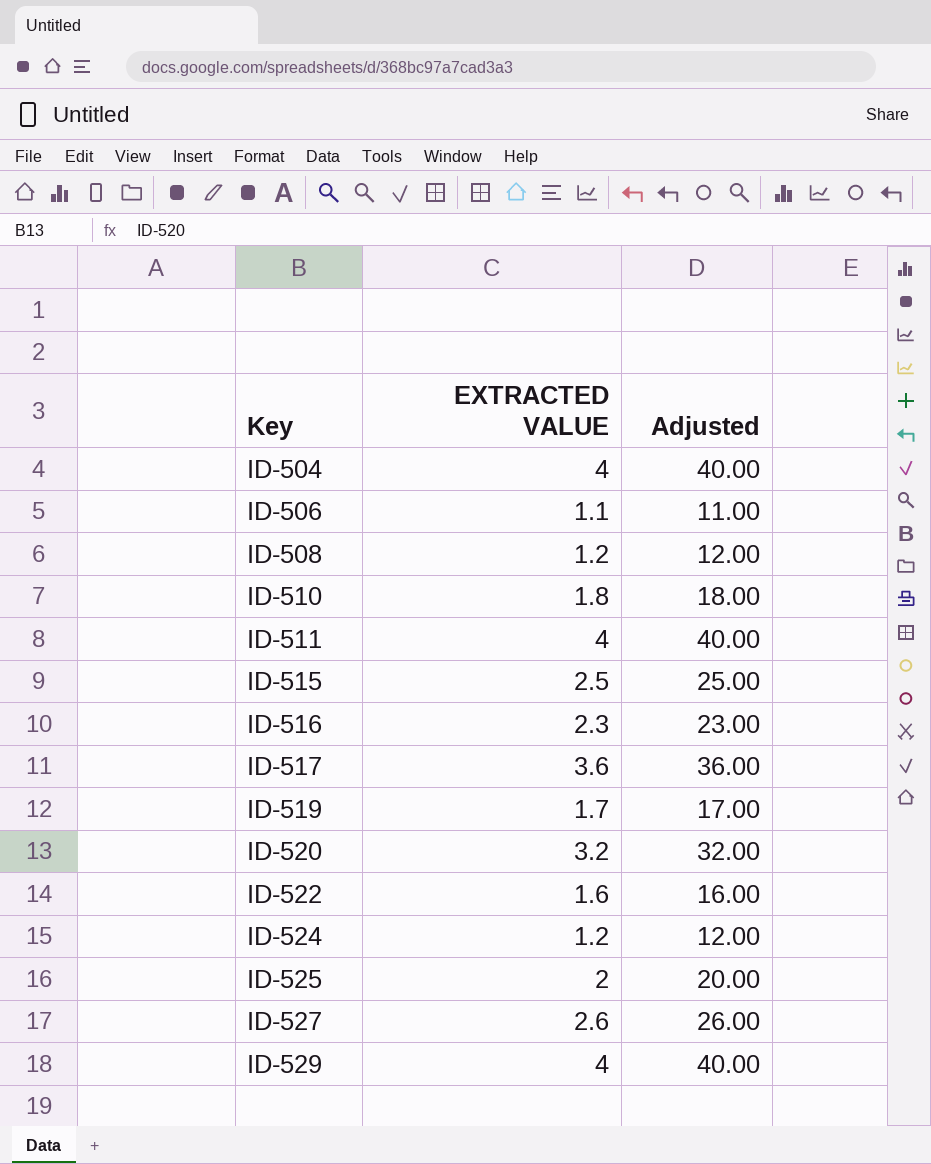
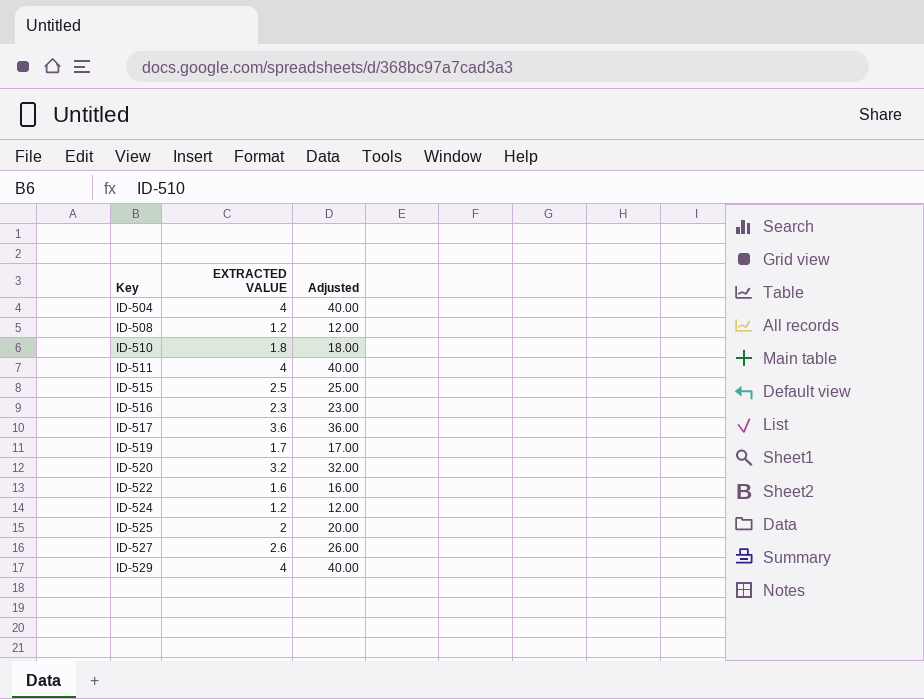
row ID-506: 1.1 | 11.00 -> none

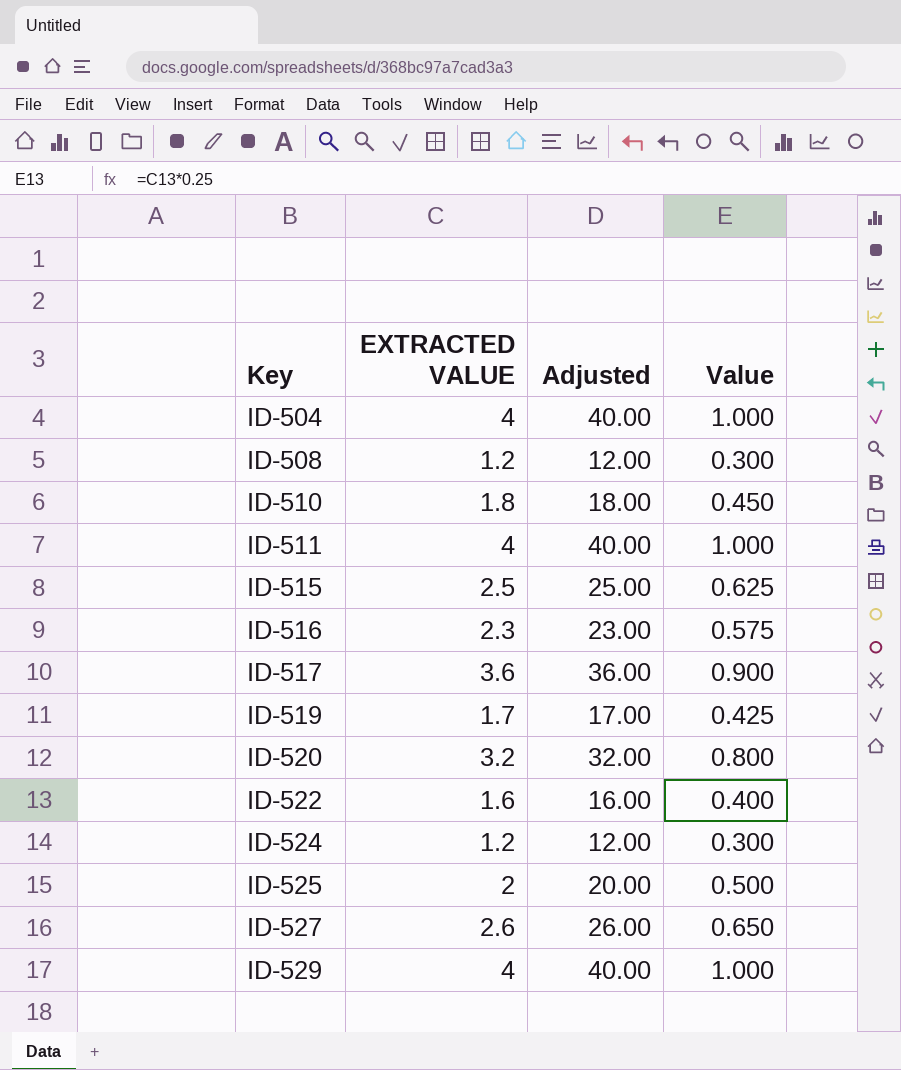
column Value | formula: none -> [EXTRACTED VALUE] * 0.25

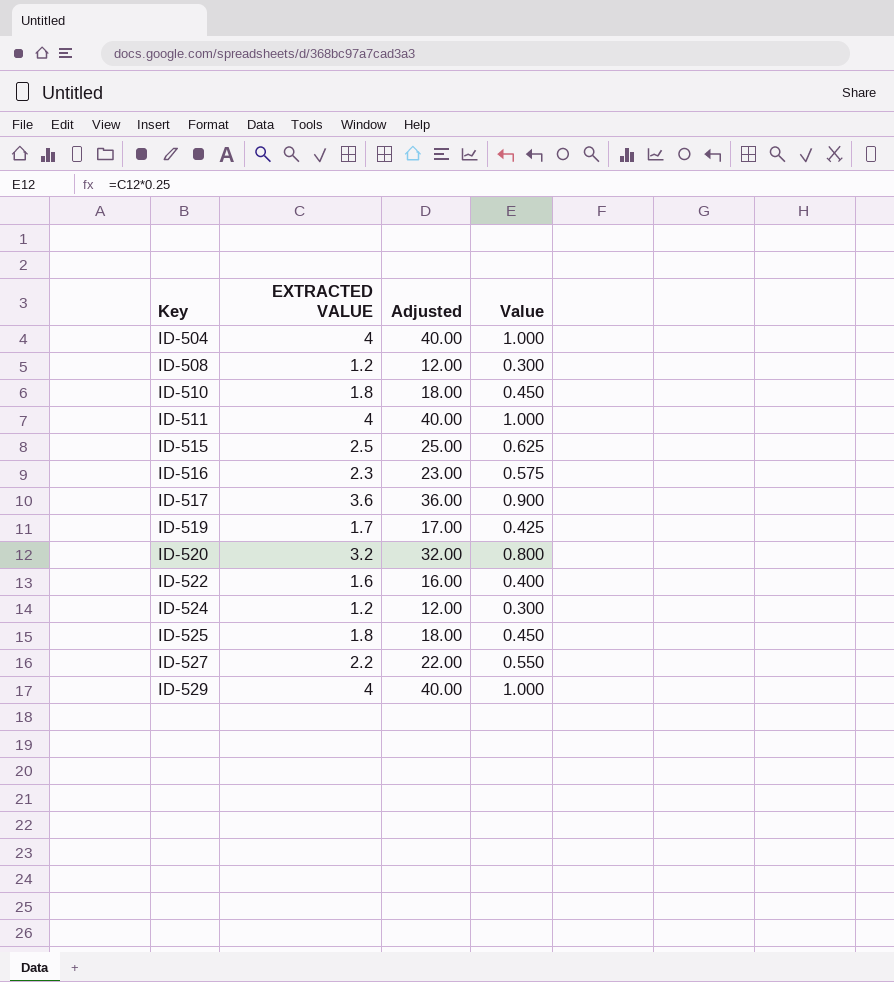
ID-525 | EXTRACTED VALUE: 2 -> 1.8
ID-525 | Adjusted: 20.00 -> 18.00
ID-525 | Value: 0.500 -> 0.450
ID-527 | EXTRACTED VALUE: 2.6 -> 2.2
ID-527 | Adjusted: 26.00 -> 22.00
ID-527 | Value: 0.650 -> 0.550

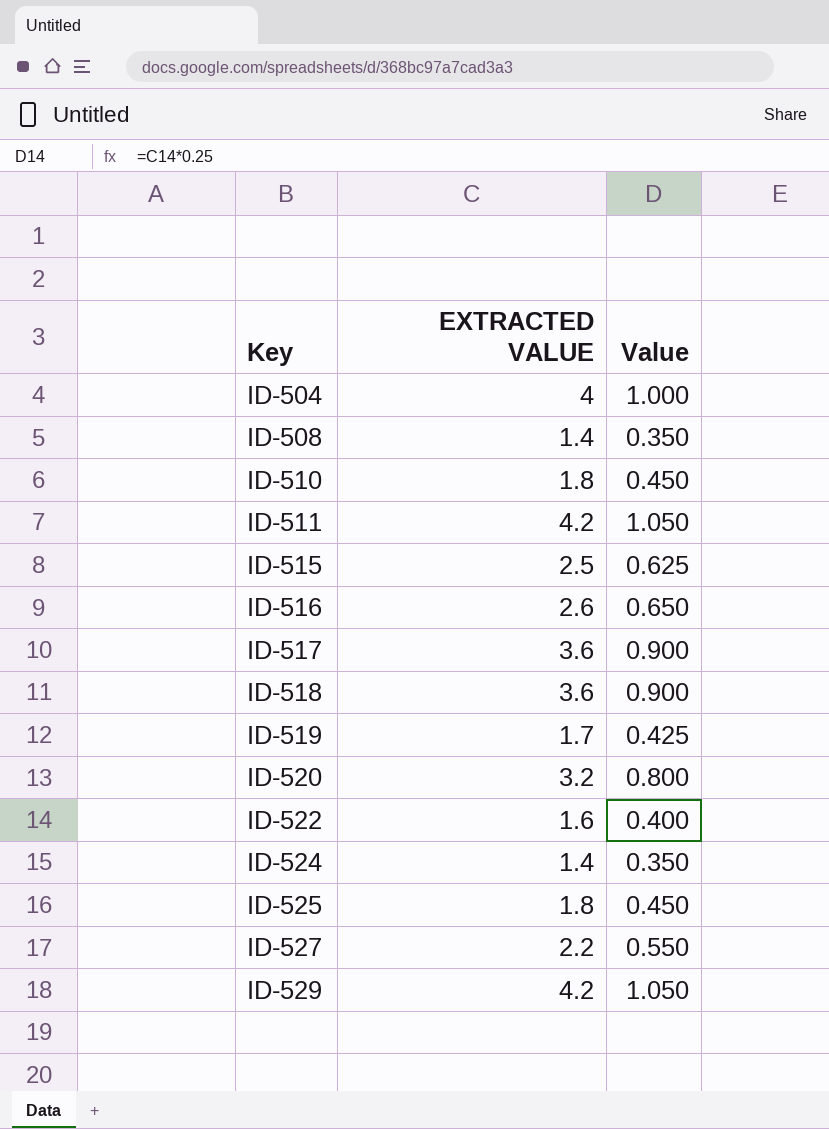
column Adjusted | formula: [EXTRACTED VALUE] * 10 -> none
ID-508 | EXTRACTED VALUE: 1.2 -> 1.4
ID-508 | Value: 0.300 -> 0.350
ID-511 | EXTRACTED VALUE: 4 -> 4.2
ID-511 | Value: 1.000 -> 1.050
ID-516 | EXTRACTED VALUE: 2.3 -> 2.6
ID-516 | Value: 0.575 -> 0.650
row ID-518: none -> 3.6 | 0.900
ID-524 | EXTRACTED VALUE: 1.2 -> 1.4
ID-524 | Value: 0.300 -> 0.350
ID-529 | EXTRACTED VALUE: 4 -> 4.2
ID-529 | Value: 1.000 -> 1.050

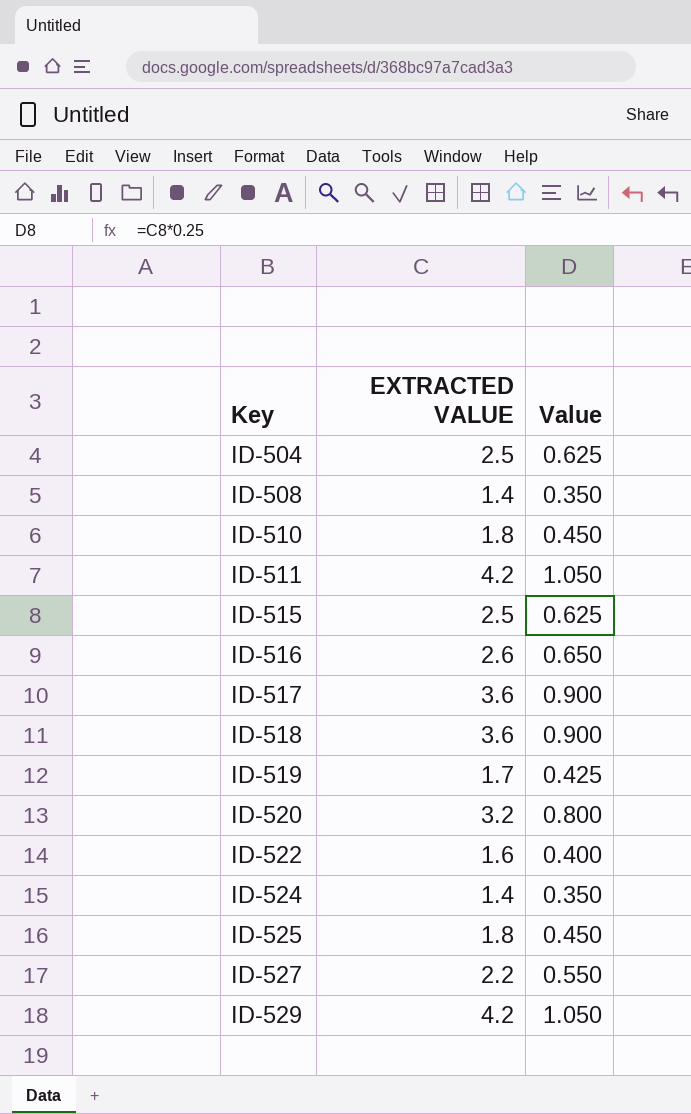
ID-504 | EXTRACTED VALUE: 4 -> 2.5
ID-504 | Value: 1.000 -> 0.625

